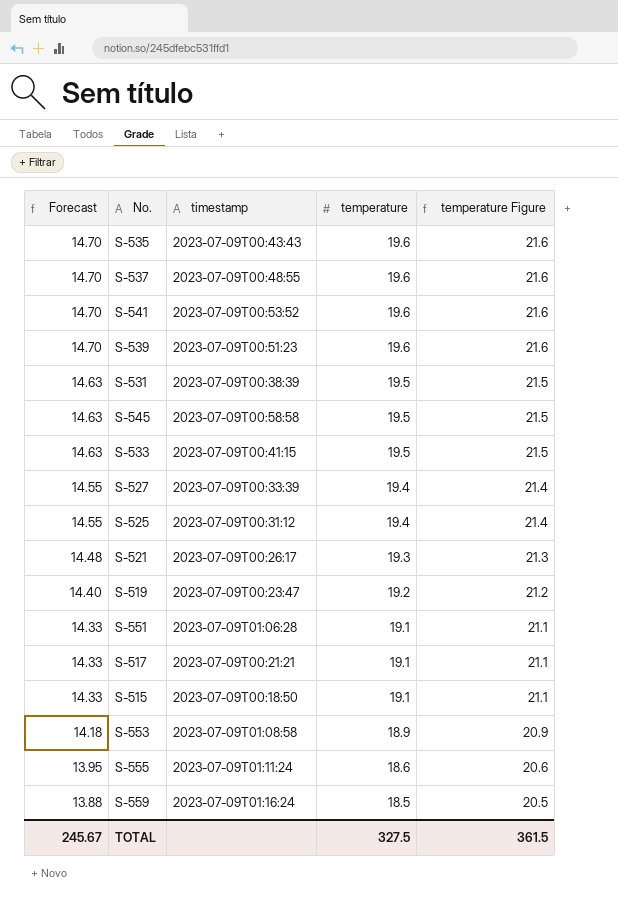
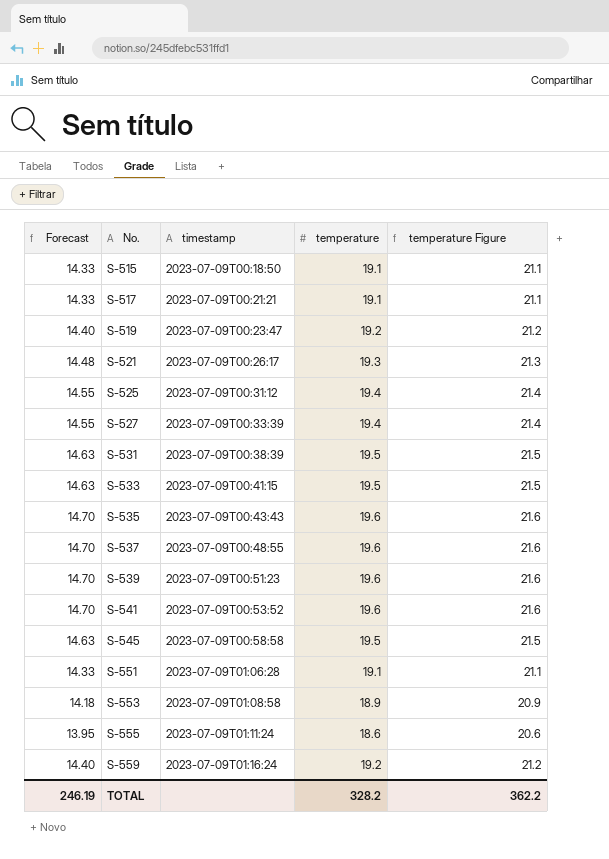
row order: Forecast descending -> No. ascending
S-559 | Forecast: 13.88 -> 14.40
S-559 | temperature: 18.5 -> 19.2
S-559 | temperature Figure: 20.5 -> 21.2
TOTAL | Forecast: 245.67 -> 246.19
TOTAL | temperature: 327.5 -> 328.2
TOTAL | temperature Figure: 361.5 -> 362.2

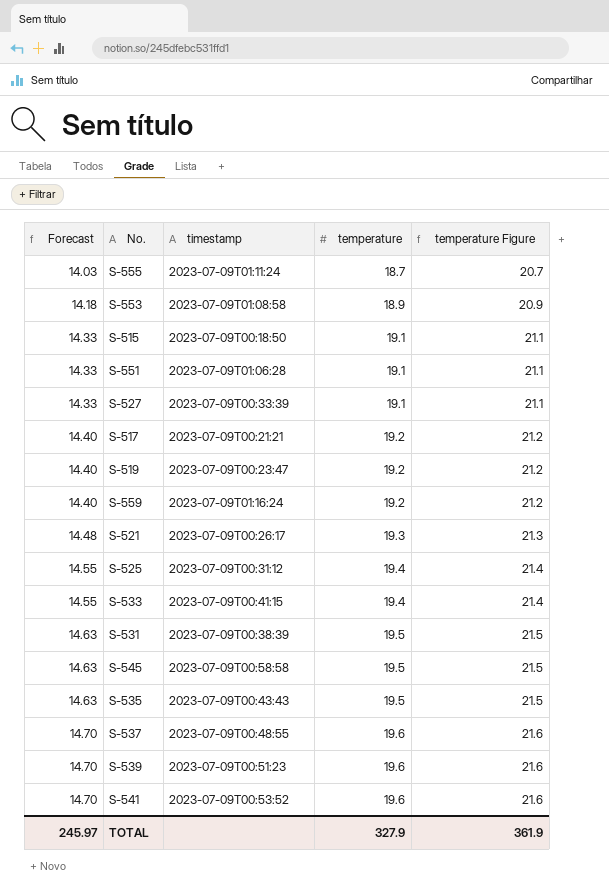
row order: No. ascending -> Forecast ascending
S-555 | Forecast: 13.95 -> 14.03
S-555 | temperature: 18.6 -> 18.7
S-555 | temperature Figure: 20.6 -> 20.7
S-527 | Forecast: 14.55 -> 14.33
S-527 | temperature: 19.4 -> 19.1
S-527 | temperature Figure: 21.4 -> 21.1
S-517 | Forecast: 14.33 -> 14.40
S-517 | temperature: 19.1 -> 19.2
S-517 | temperature Figure: 21.1 -> 21.2
S-533 | Forecast: 14.63 -> 14.55
S-533 | temperature: 19.5 -> 19.4
S-533 | temperature Figure: 21.5 -> 21.4
S-535 | Forecast: 14.70 -> 14.63
S-535 | temperature: 19.6 -> 19.5
S-535 | temperature Figure: 21.6 -> 21.5
TOTAL | Forecast: 246.19 -> 245.97
TOTAL | temperature: 328.2 -> 327.9
TOTAL | temperature Figure: 362.2 -> 361.9

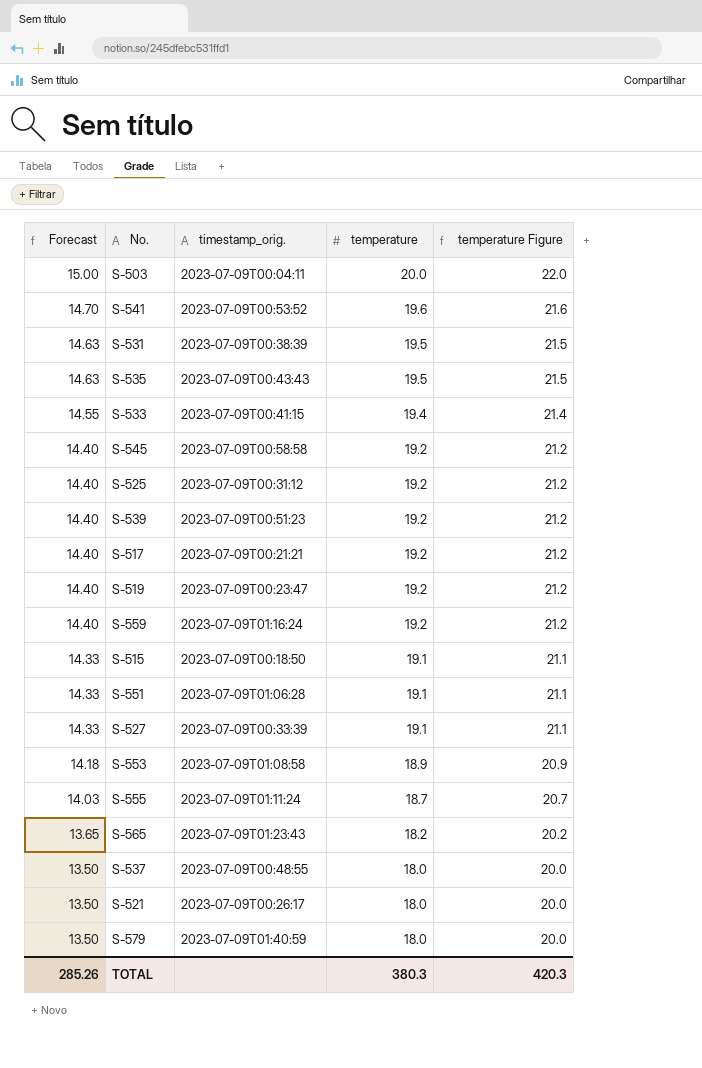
row order: Forecast ascending -> Forecast descending
column name: timestamp -> timestamp_orig.
row S-503: none -> 15.00 | 2023-07-09T00:04:11 | 20.0 | 22.0
S-545 | Forecast: 14.63 -> 14.40
S-545 | temperature: 19.5 -> 19.2
S-545 | temperature Figure: 21.5 -> 21.2
S-525 | Forecast: 14.55 -> 14.40
S-525 | temperature: 19.4 -> 19.2
S-525 | temperature Figure: 21.4 -> 21.2
S-539 | Forecast: 14.70 -> 14.40
S-539 | temperature: 19.6 -> 19.2
S-539 | temperature Figure: 21.6 -> 21.2
row S-565: none -> 13.65 | 2023-07-09T01:23:43 | 18.2 | 20.2
S-537 | Forecast: 14.70 -> 13.50
S-537 | temperature: 19.6 -> 18.0
S-537 | temperature Figure: 21.6 -> 20.0
S-521 | Forecast: 14.48 -> 13.50
S-521 | temperature: 19.3 -> 18.0
S-521 | temperature Figure: 21.3 -> 20.0
row S-579: none -> 13.50 | 2023-07-09T01:40:59 | 18.0 | 20.0
TOTAL | Forecast: 245.97 -> 285.26
TOTAL | temperature: 327.9 -> 380.3
TOTAL | temperature Figure: 361.9 -> 420.3

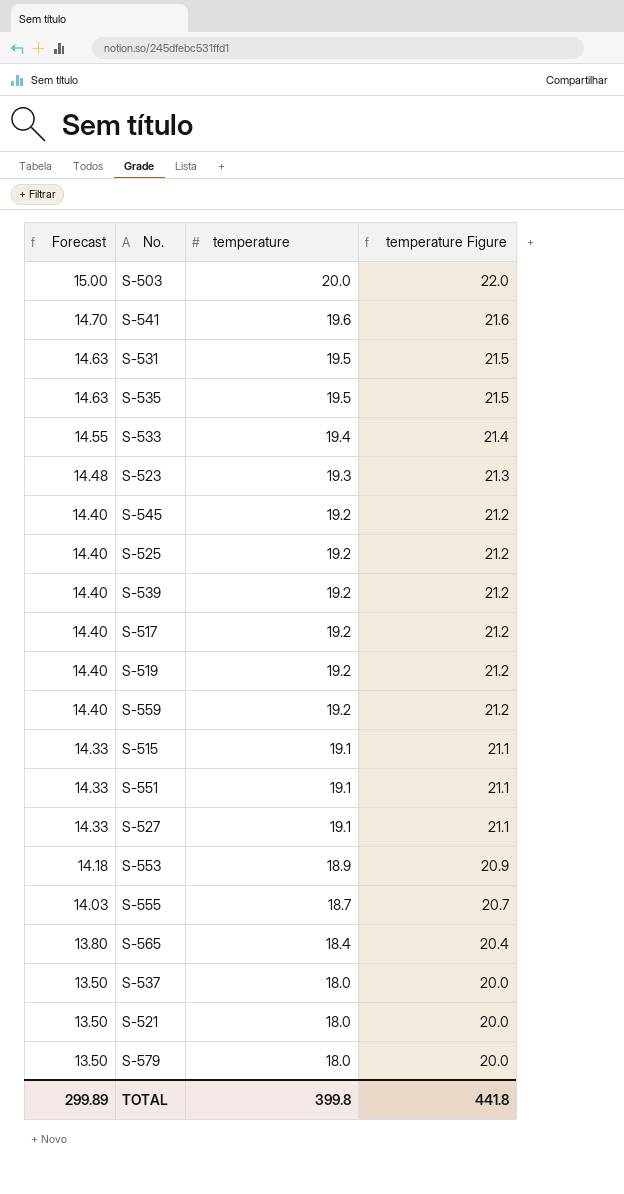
column timestamp_orig. | position: 3 -> none
row S-523: none -> 14.48 | 19.3 | 21.3
S-565 | Forecast: 13.65 -> 13.80
S-565 | temperature: 18.2 -> 18.4
S-565 | temperature Figure: 20.2 -> 20.4
TOTAL | Forecast: 285.26 -> 299.89
TOTAL | temperature: 380.3 -> 399.8
TOTAL | temperature Figure: 420.3 -> 441.8

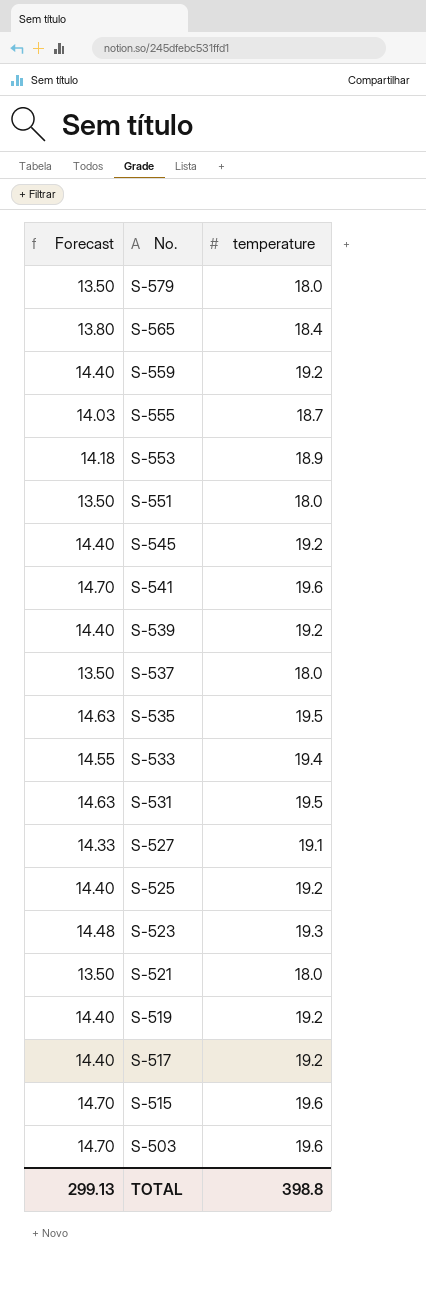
row order: Forecast descending -> No. descending
column temperature Figure | formula: [temperature] + 2 -> none
S-551 | Forecast: 14.33 -> 13.50
S-551 | temperature: 19.1 -> 18.0
S-515 | Forecast: 14.33 -> 14.70
S-515 | temperature: 19.1 -> 19.6
S-503 | Forecast: 15.00 -> 14.70
S-503 | temperature: 20.0 -> 19.6
TOTAL | Forecast: 299.89 -> 299.13
TOTAL | temperature: 399.8 -> 398.8

